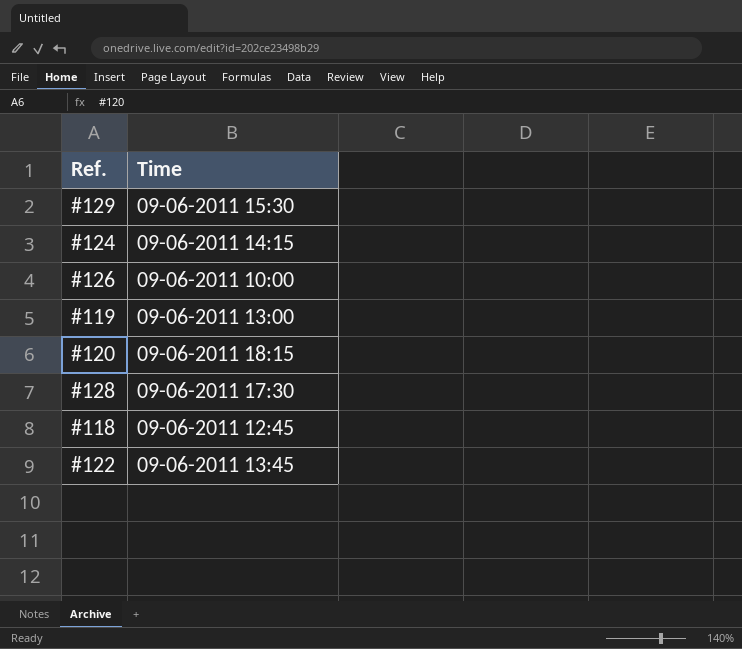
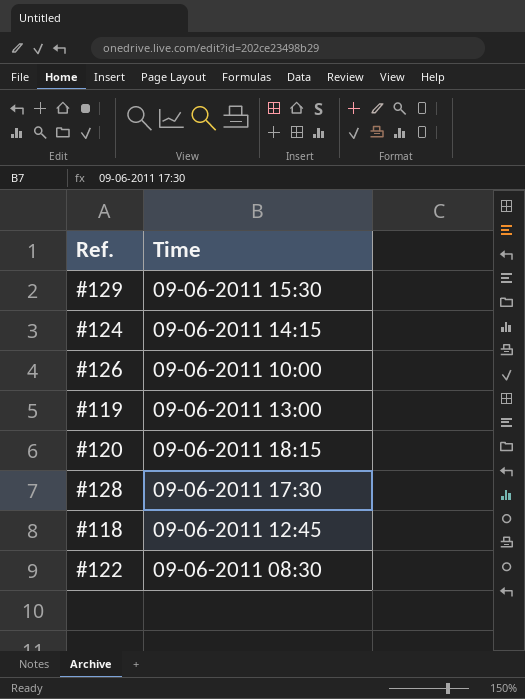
#122 | Time: 09-06-2011 13:45 -> 09-06-2011 08:30

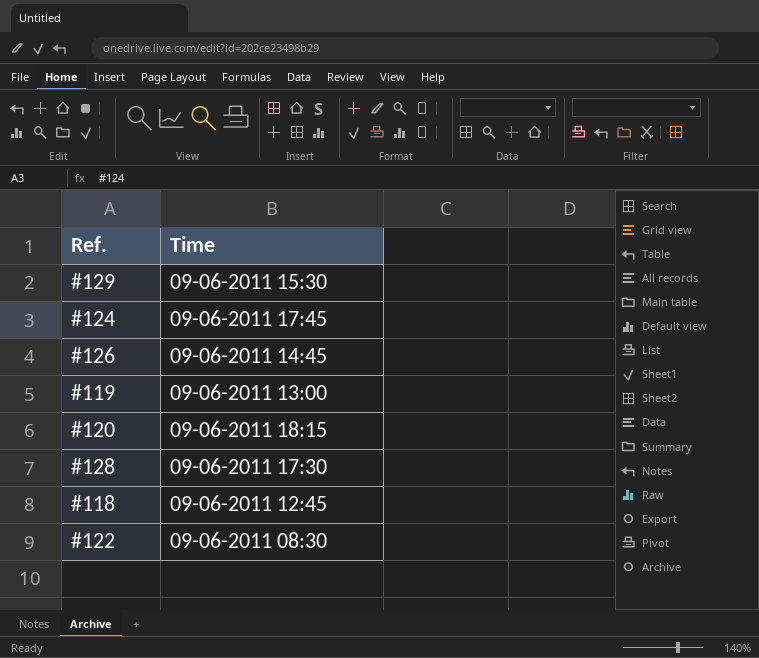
#124 | Time: 09-06-2011 14:15 -> 09-06-2011 17:45
#126 | Time: 09-06-2011 10:00 -> 09-06-2011 14:45

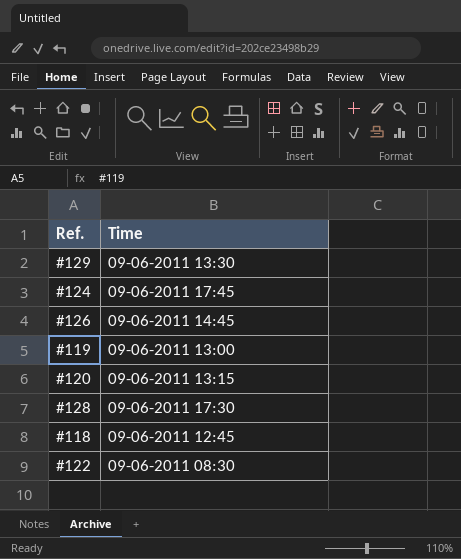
#129 | Time: 09-06-2011 15:30 -> 09-06-2011 13:30
#120 | Time: 09-06-2011 18:15 -> 09-06-2011 13:15

